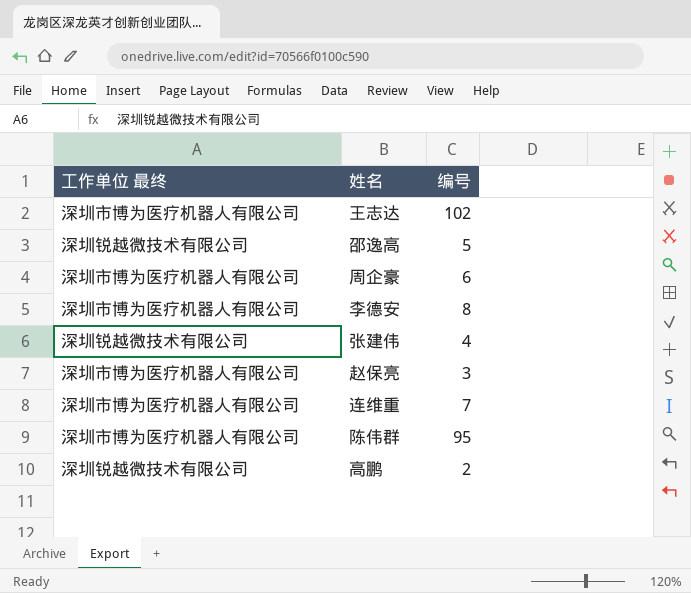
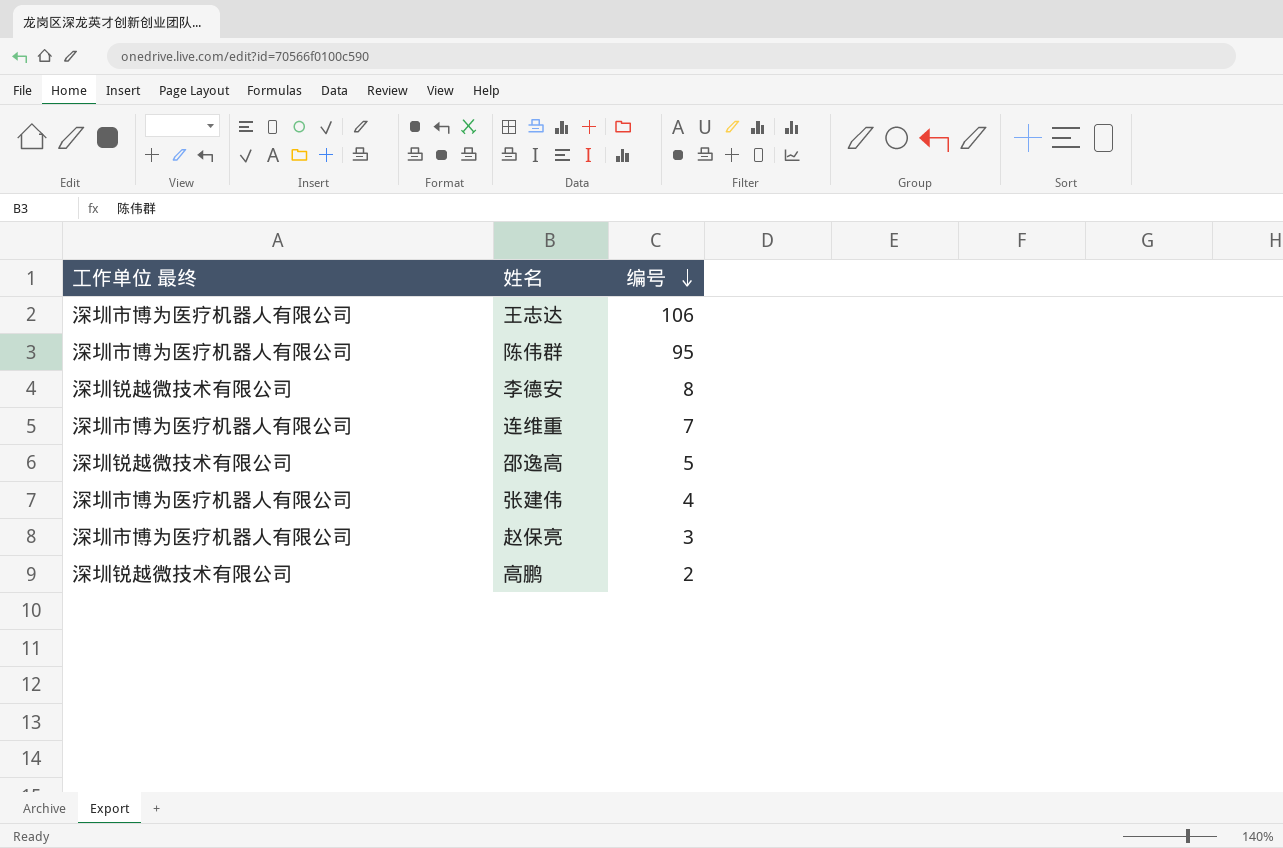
row order: none -> 编号 descending
row 周企豪: 深圳市博为医疗机器人有限公司 | 6 -> none
王志达 | 编号: 102 -> 106
李德安 | 工作单位 最终: 深圳市博为医疗机器人有限公司 -> 深圳锐越微技术有限公司
张建伟 | 工作单位 最终: 深圳锐越微技术有限公司 -> 深圳市博为医疗机器人有限公司

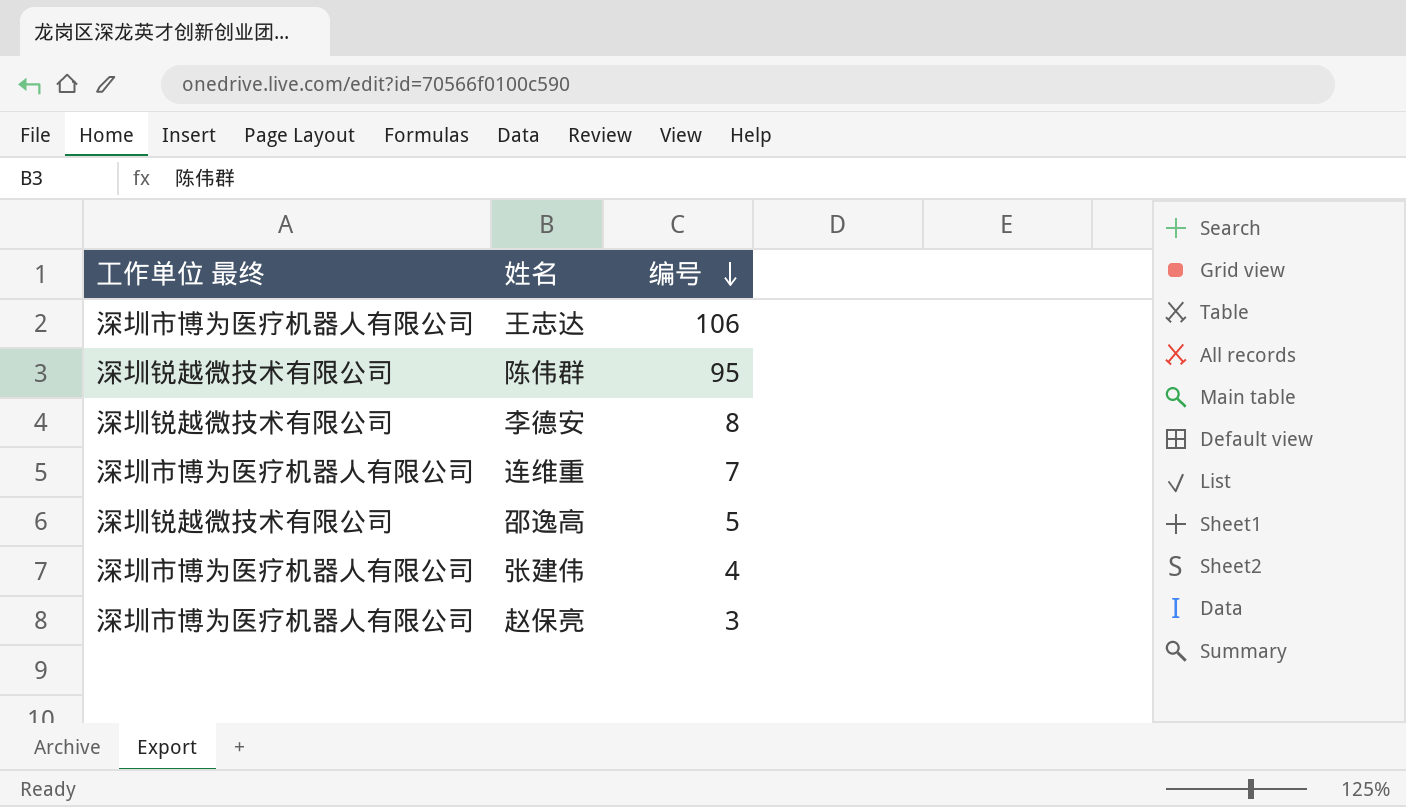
row 高鹏: 深圳锐越微技术有限公司 | 2 -> none
陈伟群 | 工作单位 最终: 深圳市博为医疗机器人有限公司 -> 深圳锐越微技术有限公司

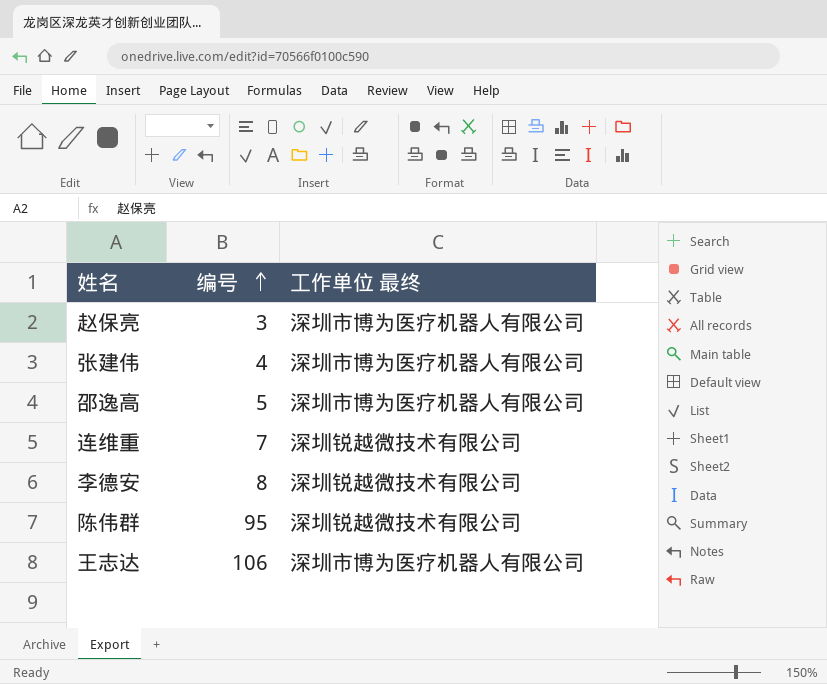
row order: 编号 descending -> 编号 ascending
column 工作单位 最终 | position: 1 -> 3
邵逸高 | 工作单位 最终: 深圳锐越微技术有限公司 -> 深圳市博为医疗机器人有限公司
连维重 | 工作单位 最终: 深圳市博为医疗机器人有限公司 -> 深圳锐越微技术有限公司

